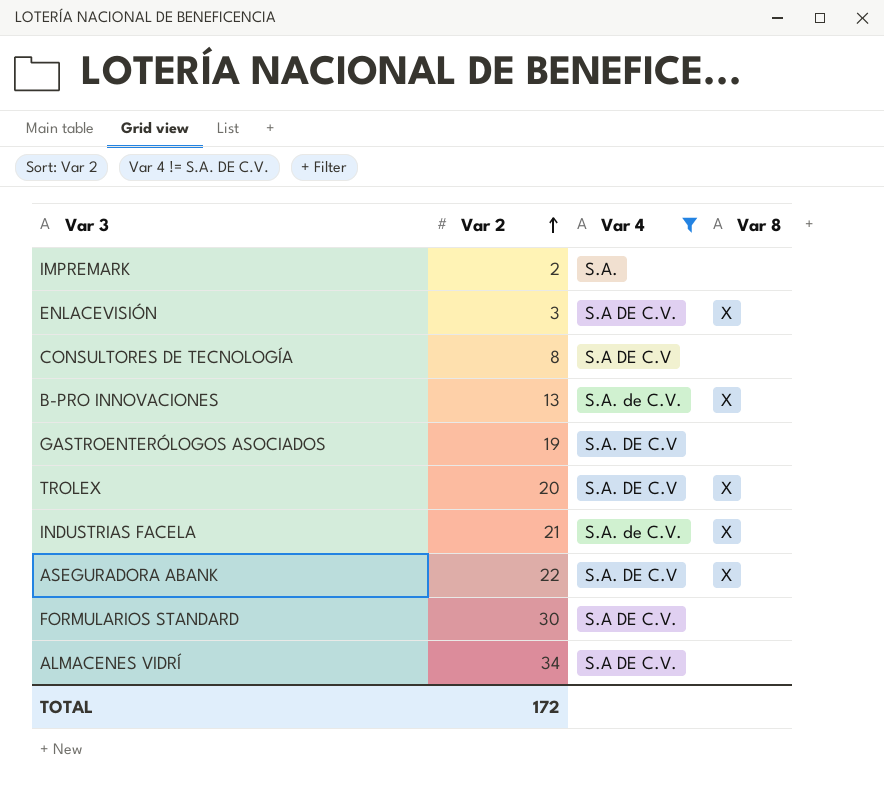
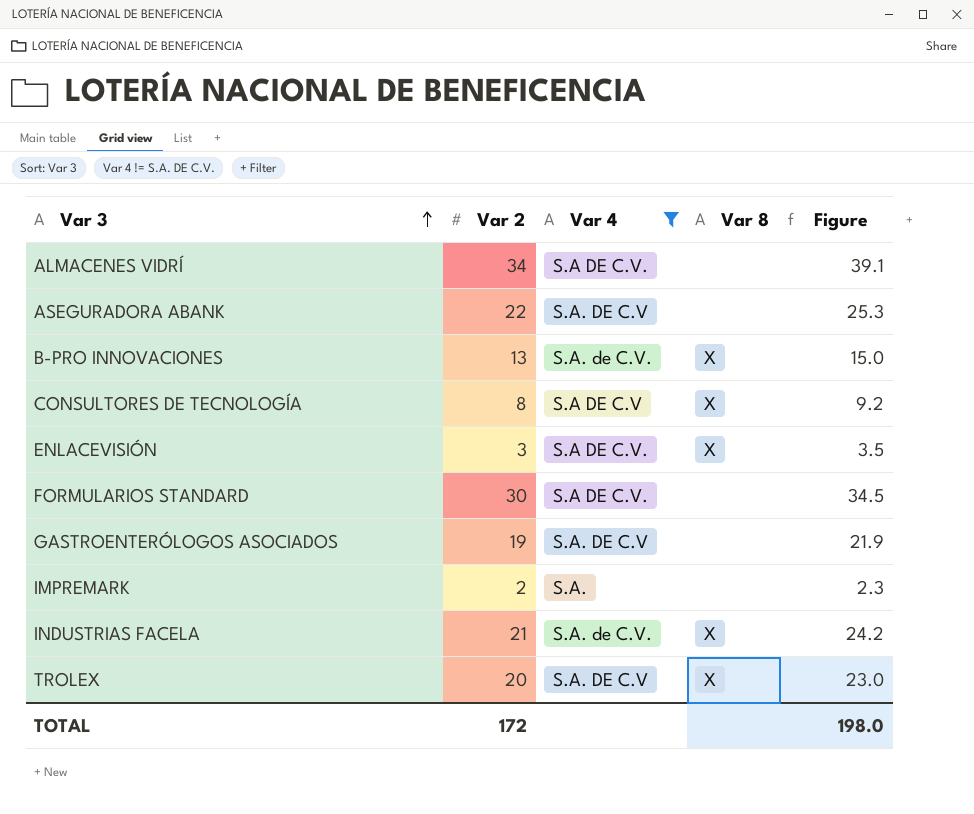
row order: Var 2 ascending -> Var 3 ascending
column Figure | formula: none -> [Var 2] * 1.15
ASEGURADORA ABANK | Var 8: X -> none
CONSULTORES DE TECNOLOGÍA | Var 8: none -> X

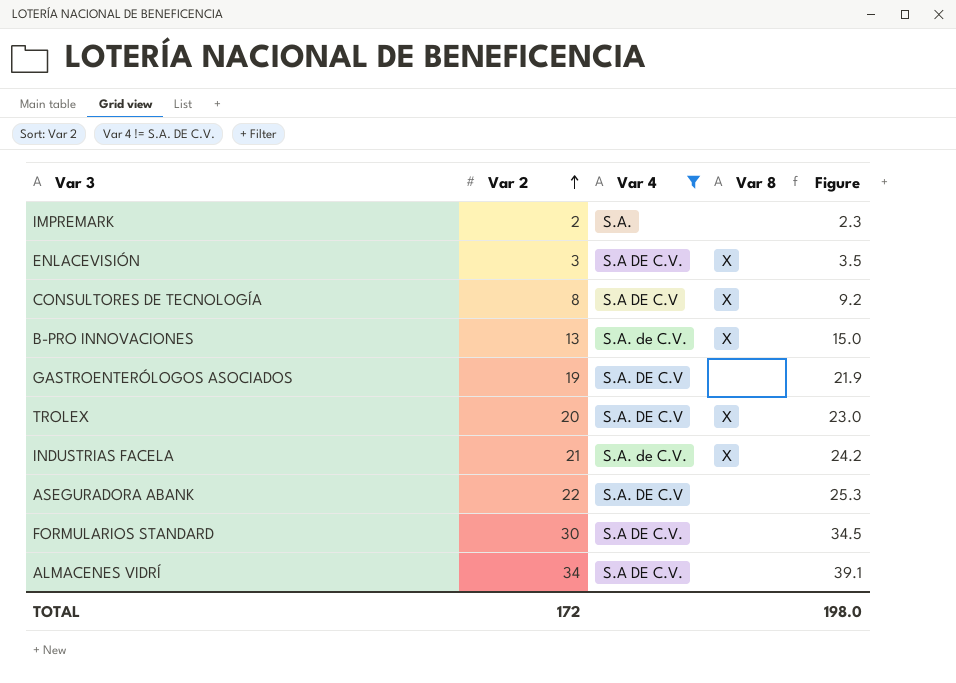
row order: Var 3 ascending -> Var 2 ascending

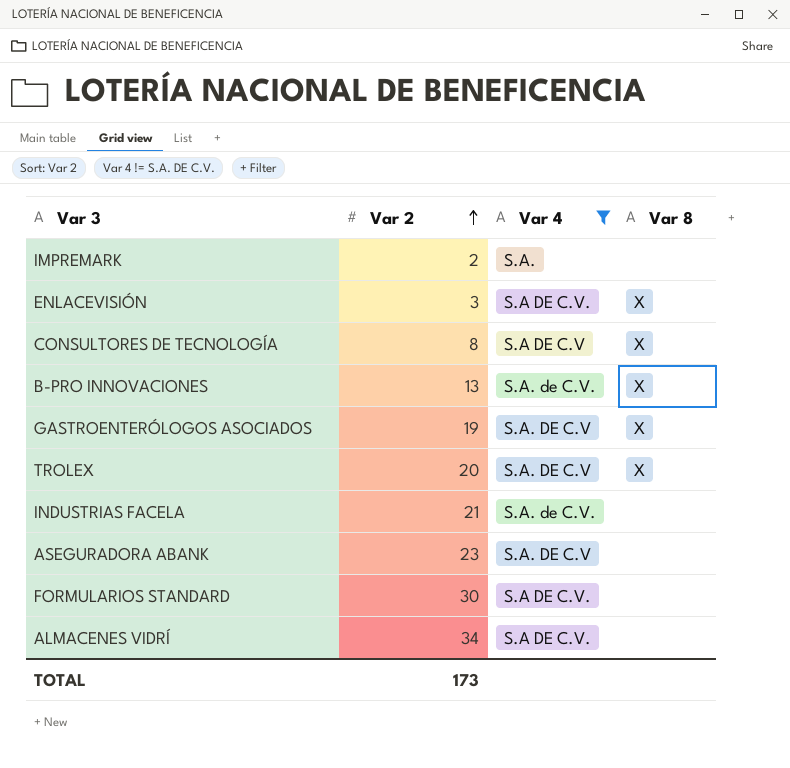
column Figure | formula: [Var 2] * 1.15 -> none
GASTROENTERÓLOGOS ASOCIADOS | Var 8: none -> X
INDUSTRIAS FACELA | Var 8: X -> none
ASEGURADORA ABANK | Var 2: 22 -> 23
TOTAL | Var 2: 172 -> 173

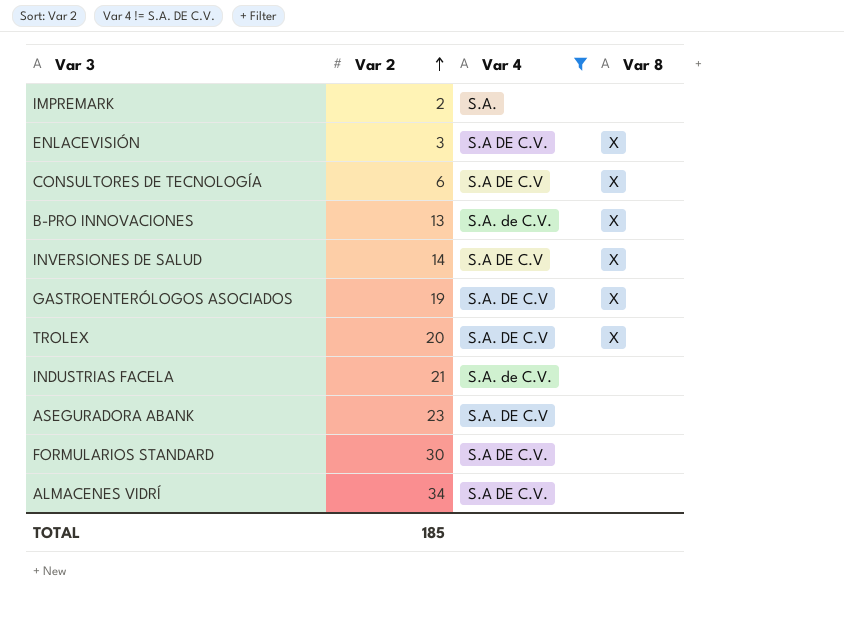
CONSULTORES DE TECNOLOGÍA | Var 2: 8 -> 6
row INVERSIONES DE SALUD: none -> 14 | S.A DE C.V | X
TOTAL | Var 2: 173 -> 185

